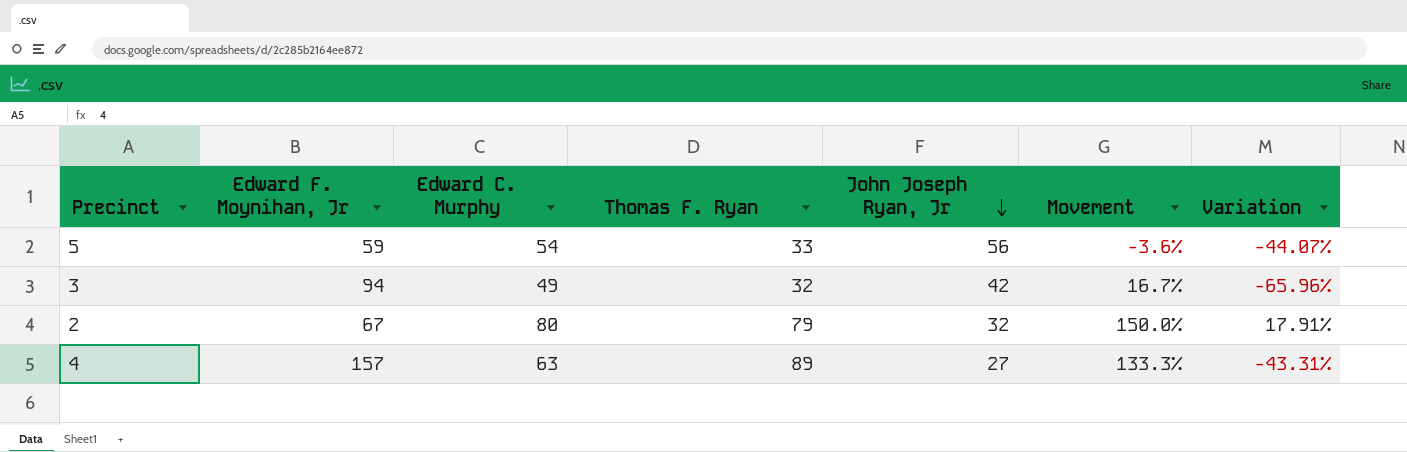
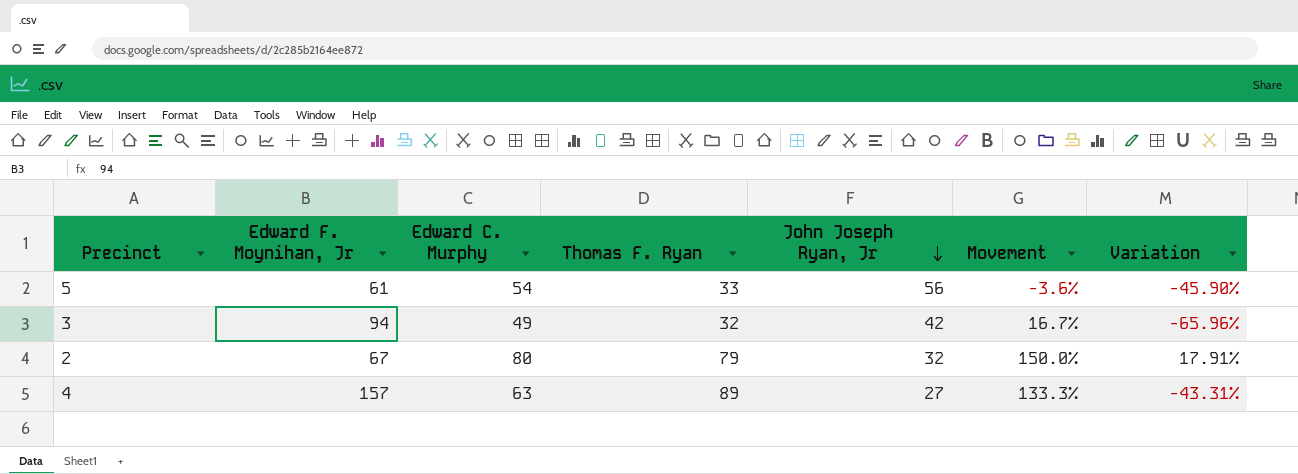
5 | Edward F. Moynihan, Jr: 59 -> 61
5 | Variation: -44.07% -> -45.90%

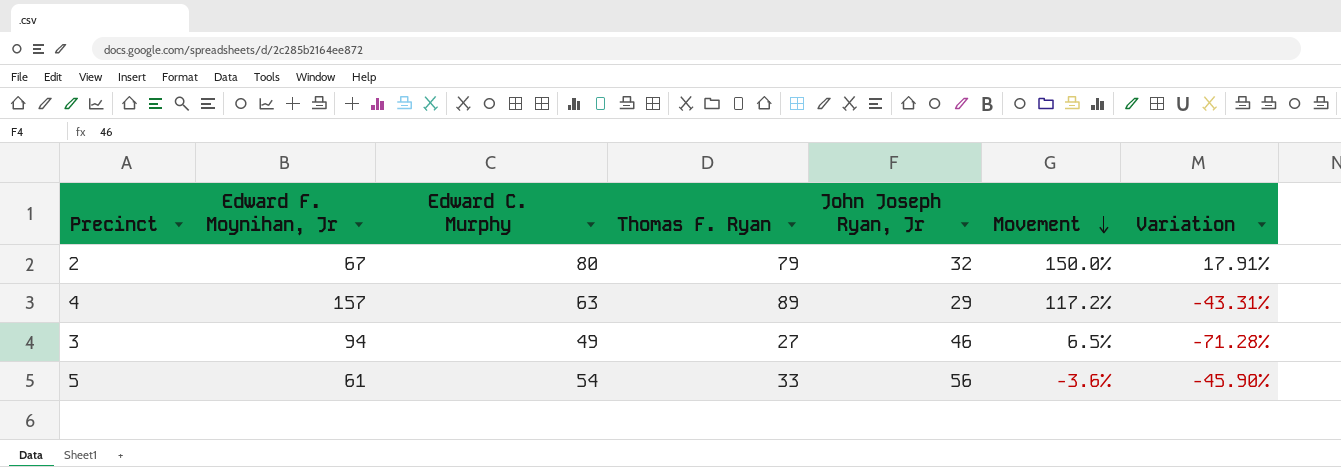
row order: John Joseph Ryan, Jr descending -> Movement descending
4 | John Joseph Ryan, Jr: 27 -> 29
4 | Movement: 133.3% -> 117.2%
3 | Thomas F. Ryan: 32 -> 27
3 | John Joseph Ryan, Jr: 42 -> 46
3 | Movement: 16.7% -> 6.5%
3 | Variation: -65.96% -> -71.28%

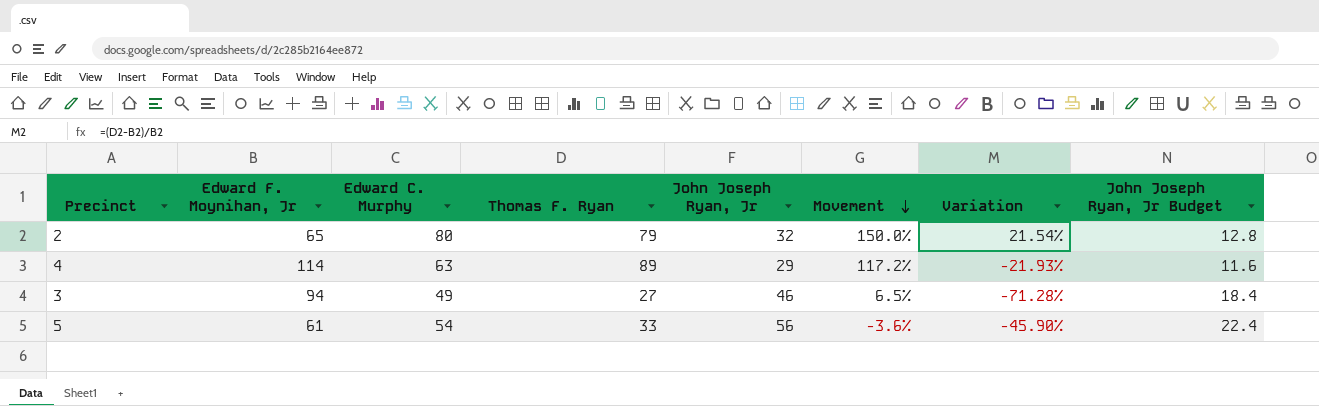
column John Joseph Ryan, Jr Budget | formula: none -> [John Joseph Ryan, Jr] * 0.4
2 | Edward F. Moynihan, Jr: 67 -> 65
2 | Variation: 17.91% -> 21.54%
4 | Edward F. Moynihan, Jr: 157 -> 114
4 | Variation: -43.31% -> -21.93%

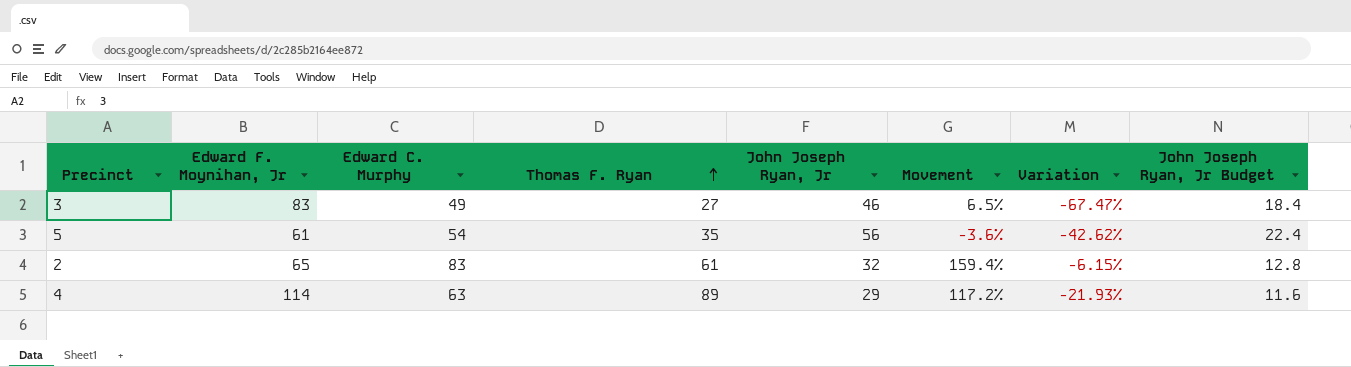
row order: Movement descending -> Thomas F. Ryan ascending
3 | Edward F. Moynihan, Jr: 94 -> 83
3 | Variation: -71.28% -> -67.47%
5 | Thomas F. Ryan: 33 -> 35
5 | Variation: -45.90% -> -42.62%
2 | Edward C. Murphy: 80 -> 83
2 | Thomas F. Ryan: 79 -> 61
2 | Movement: 150.0% -> 159.4%
2 | Variation: 21.54% -> -6.15%

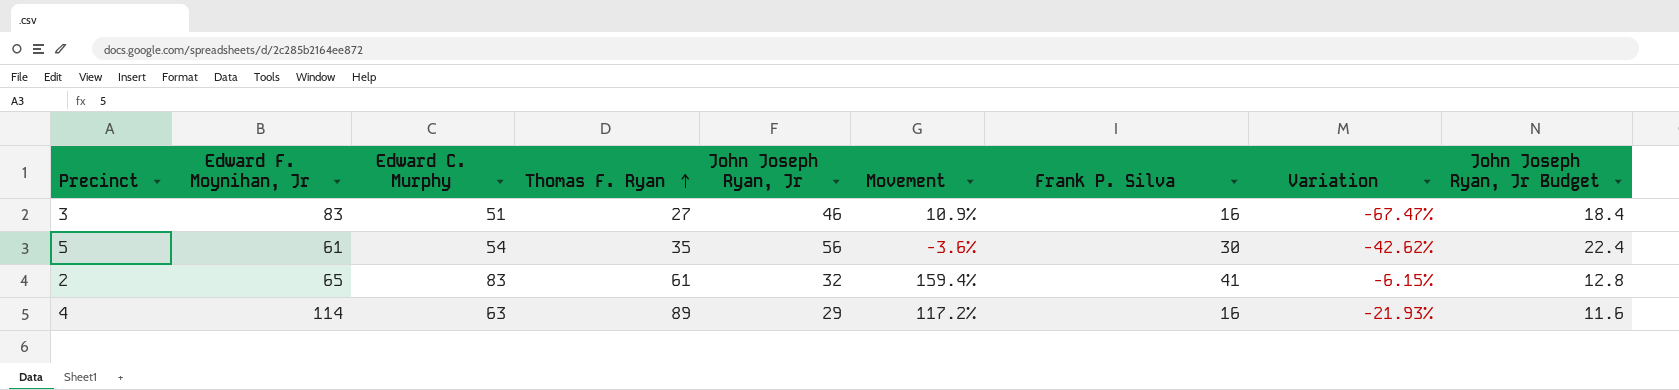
column Frank P. Silva | position: none -> 7
3 | Edward C. Murphy: 49 -> 51
3 | Movement: 6.5% -> 10.9%

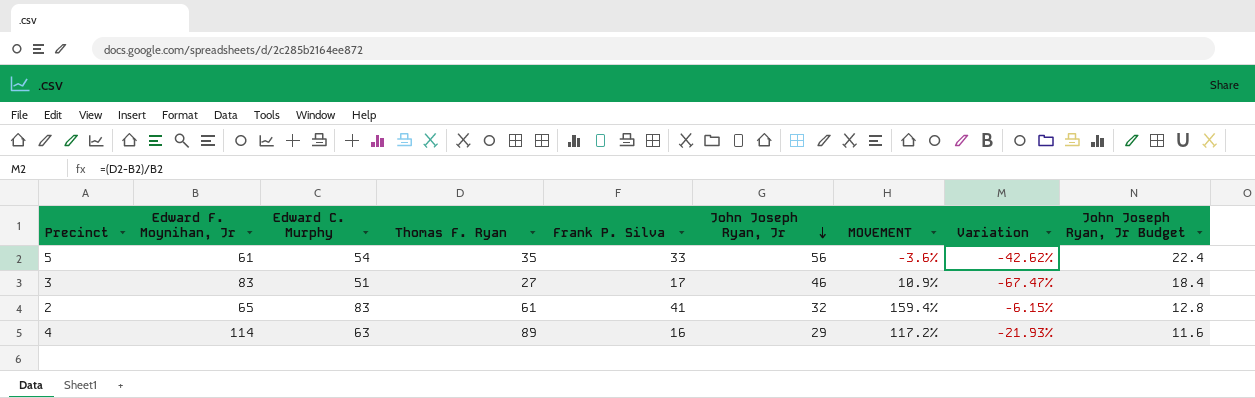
row order: Thomas F. Ryan ascending -> John Joseph Ryan, Jr descending
column Frank P. Silva | position: 7 -> 5
column name: Movement -> MOVEMENT
5 | Frank P. Silva: 30 -> 33
3 | Frank P. Silva: 16 -> 17

